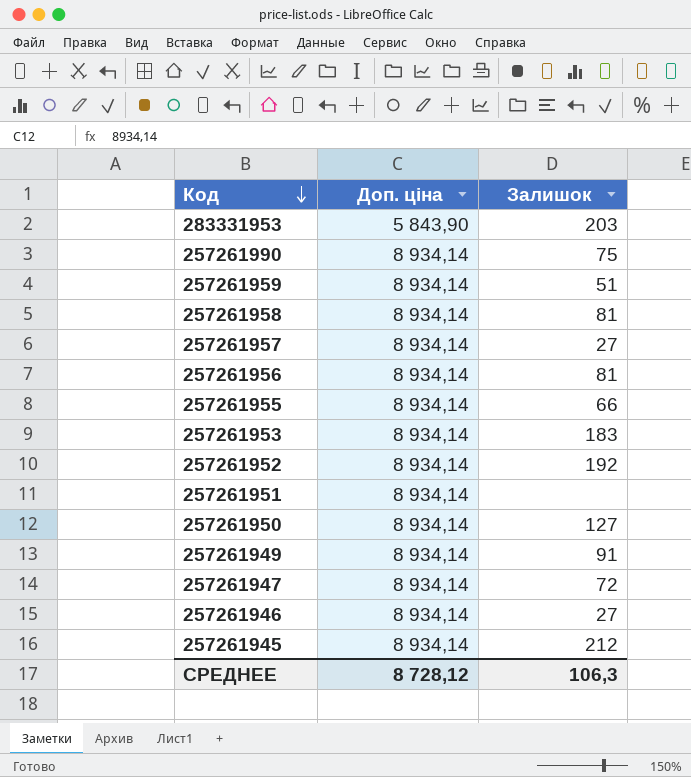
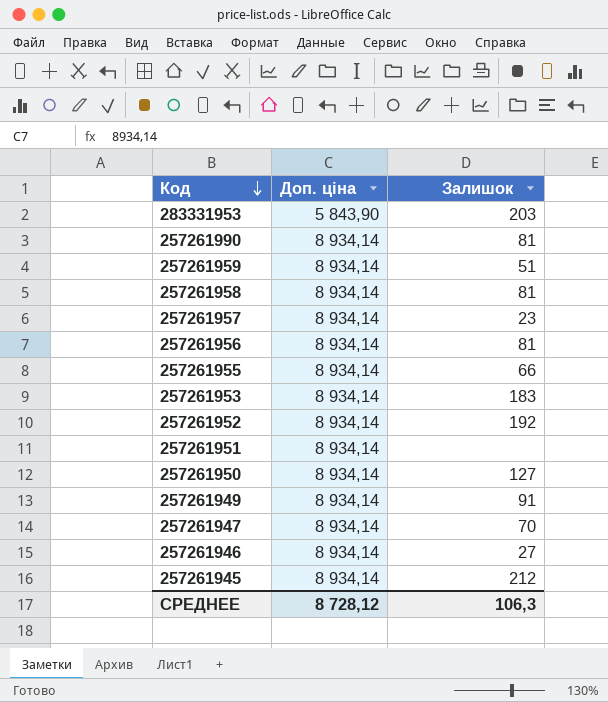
257261990 | Залишок: 75 -> 81
257261957 | Залишок: 27 -> 23
257261947 | Залишок: 72 -> 70

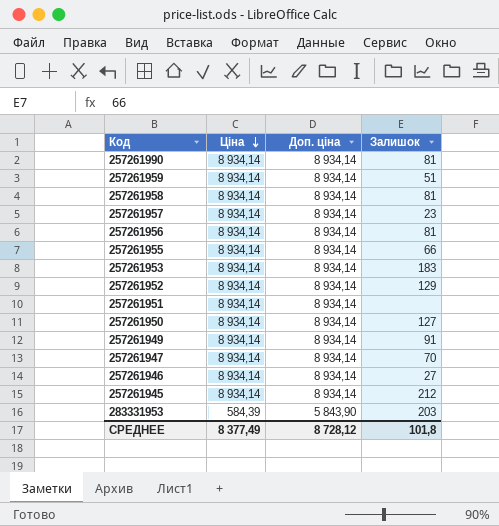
row order: Код descending -> Ціна descending
column Ціна | position: none -> 2
257261952 | Залишок: 192 -> 129
СРЕДНЕЕ | Залишок: 106,3 -> 101,8

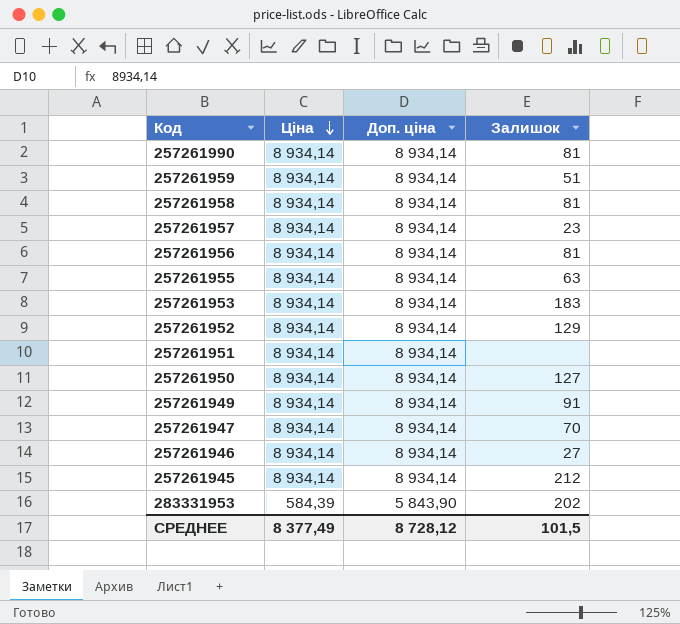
257261955 | Залишок: 66 -> 63
283331953 | Залишок: 203 -> 202
СРЕДНЕЕ | Залишок: 101,8 -> 101,5

